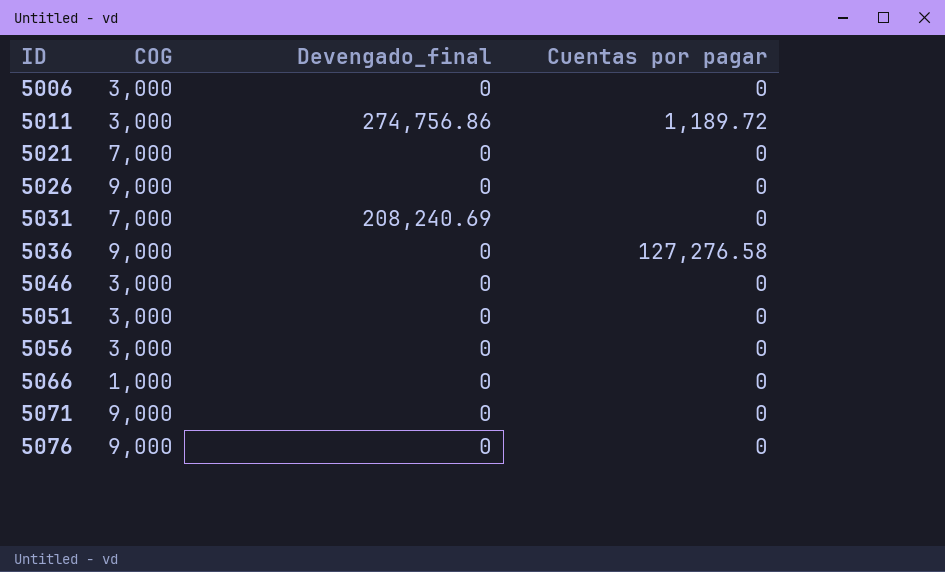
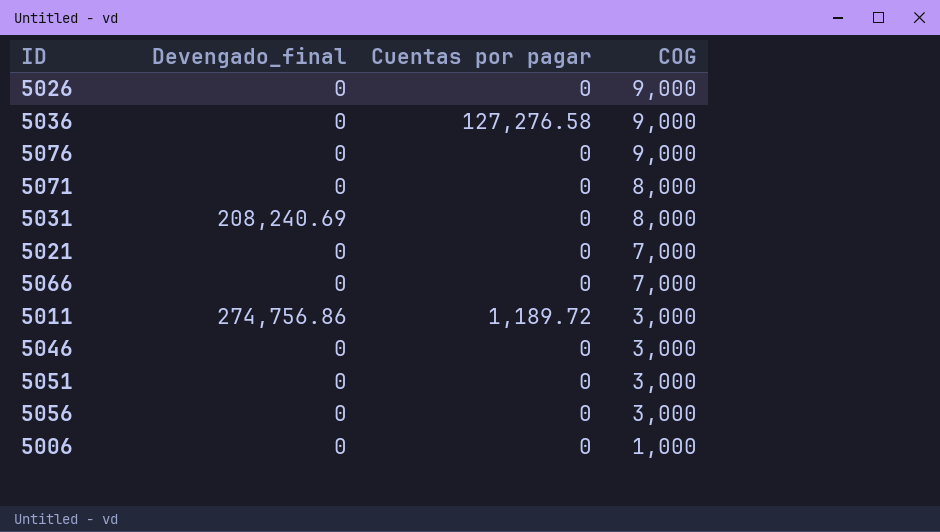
row order: ID ascending -> COG descending
column COG | position: 2 -> 4
5071 | COG: 9,000 -> 8,000
5031 | COG: 7,000 -> 8,000
5066 | COG: 1,000 -> 7,000
5006 | COG: 3,000 -> 1,000

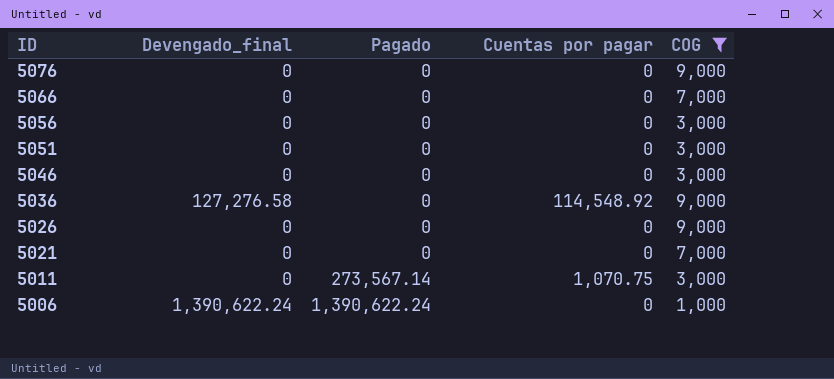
filter: none -> COG != 8,000
row order: COG descending -> ID descending
column Pagado | position: none -> 3
5036 | Devengado_final: 0 -> 127,276.58
5036 | Cuentas por pagar: 127,276.58 -> 114,548.92
5011 | Devengado_final: 274,756.86 -> 0
5011 | Cuentas por pagar: 1,189.72 -> 1,070.75
5006 | Devengado_final: 0 -> 1,390,622.24

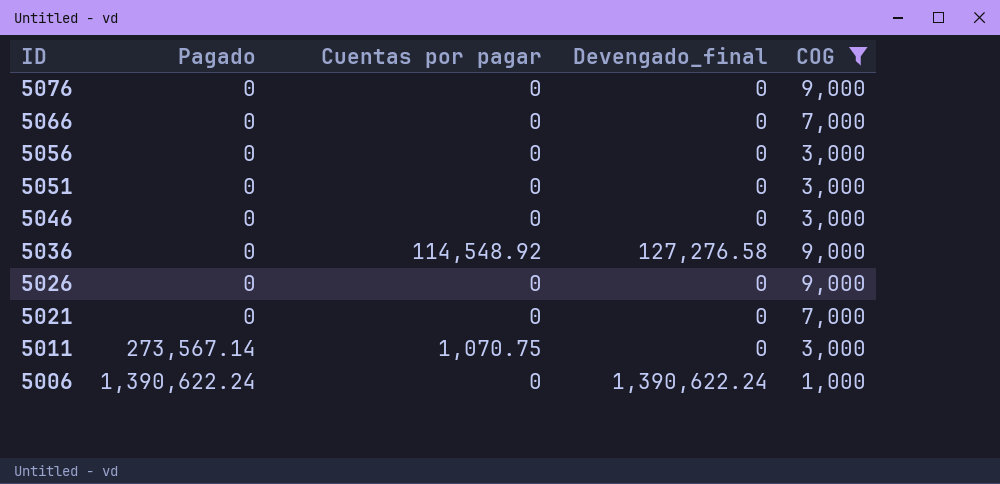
column Devengado_final | position: 2 -> 4

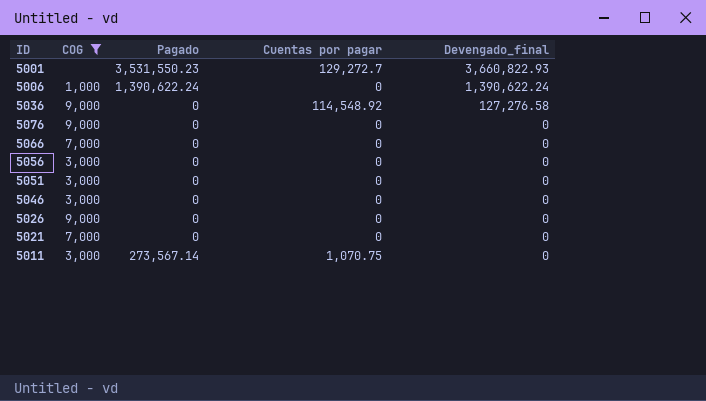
row order: ID descending -> Devengado_final descending
column COG | position: 5 -> 2
row 5001: none -> none | 3,531,550.23 | 129,272.7 | 3,660,822.93

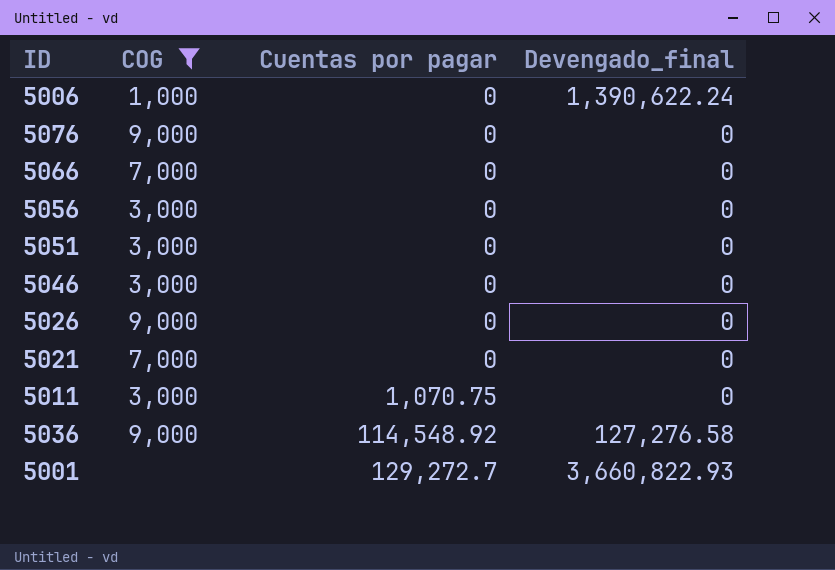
row order: Devengado_final descending -> Cuentas por pagar ascending
column Pagado | position: 3 -> none

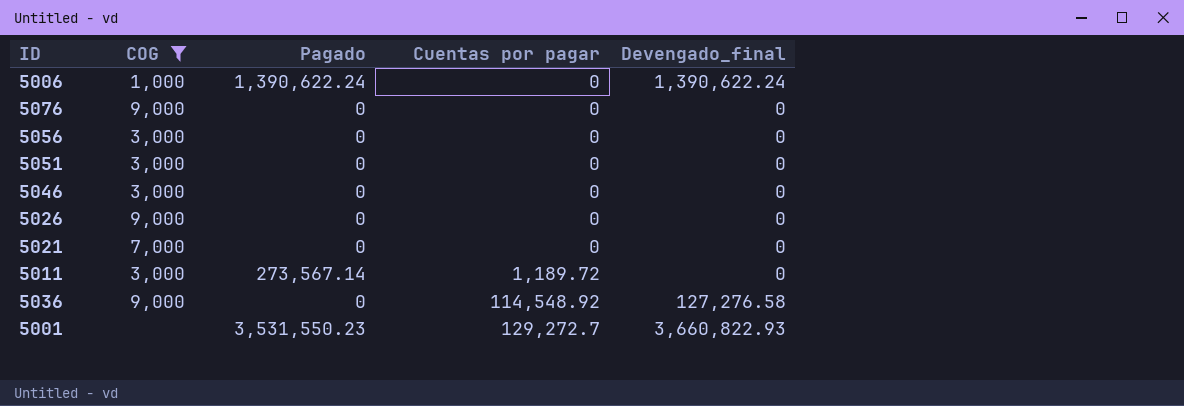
column Pagado | position: none -> 3
row 5066: 7,000 | 0 | 0 -> none
5011 | Cuentas por pagar: 1,070.75 -> 1,189.72

